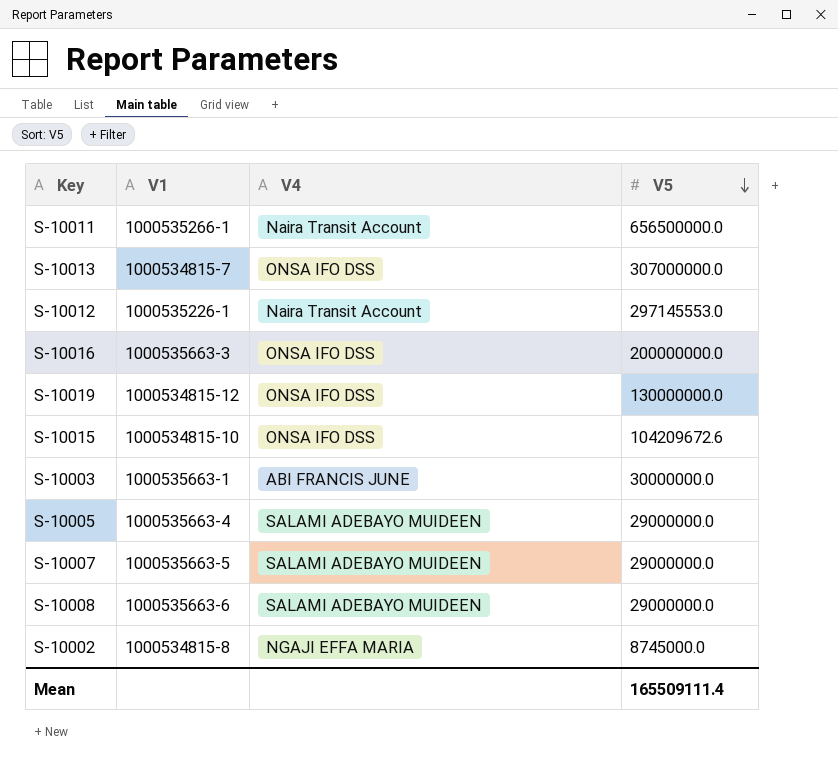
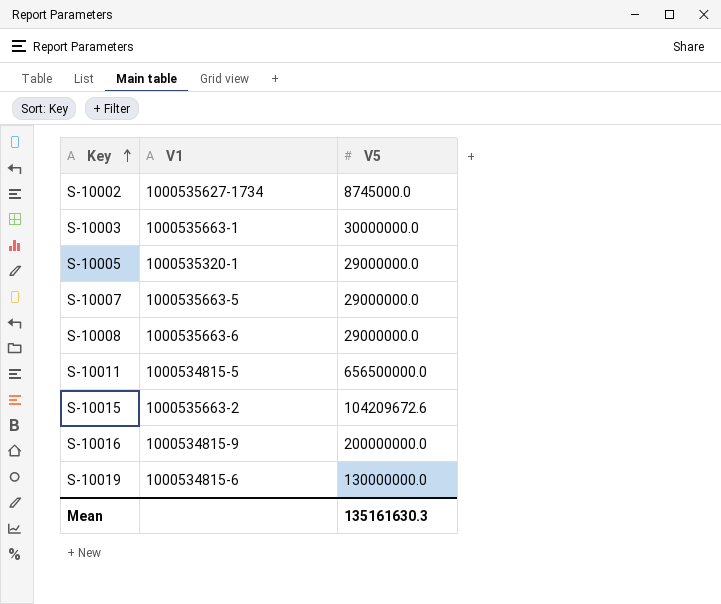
row order: V5 descending -> Key ascending
column V4 | position: 3 -> none
row S-10013: 1000534815-7 | ONSA IFO DSS | 307000000.0 -> none
row S-10012: 1000535226-1 | Naira Transit Account | 297145553.0 -> none
S-10002 | V1: 1000534815-8 -> 1000535627-1734
S-10005 | V1: 1000535663-4 -> 1000535320-1
S-10011 | V1: 1000535266-1 -> 1000534815-5
S-10015 | V1: 1000534815-10 -> 1000535663-2
S-10016 | V1: 1000535663-3 -> 1000534815-9
S-10019 | V1: 1000534815-12 -> 1000534815-6
Mean | V5: 165509111.4 -> 135161630.3

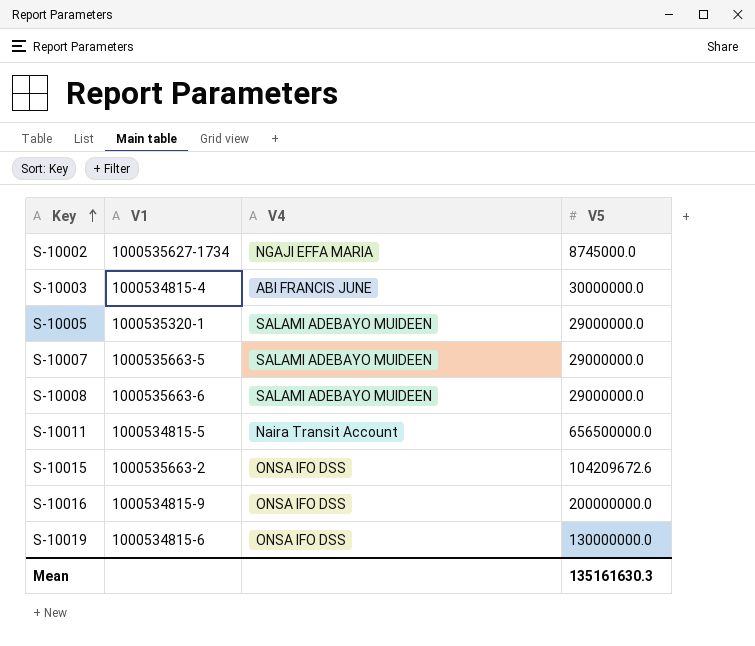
column V4 | position: none -> 3
S-10003 | V1: 1000535663-1 -> 1000534815-4

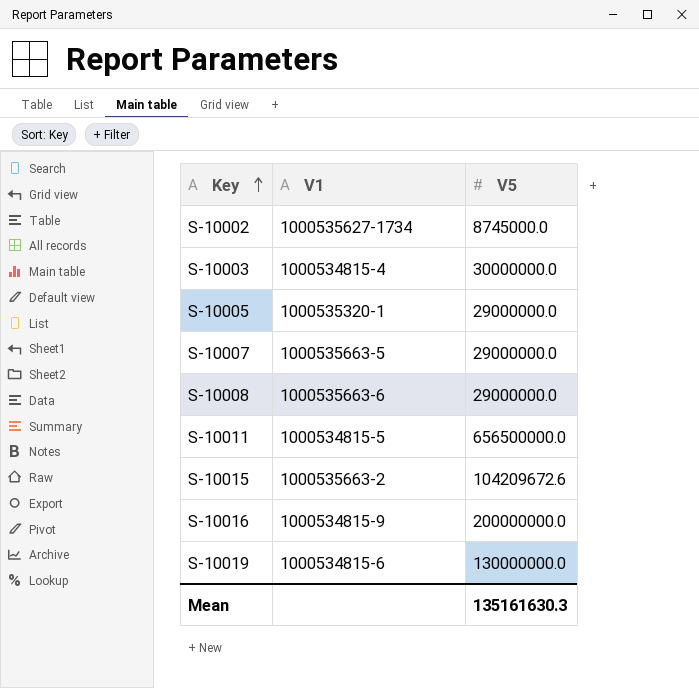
column V4 | position: 3 -> none

